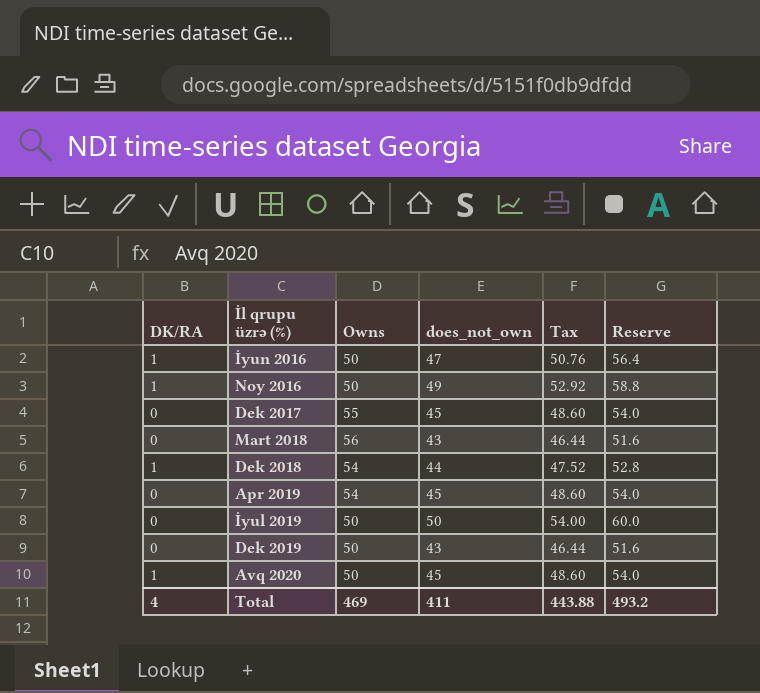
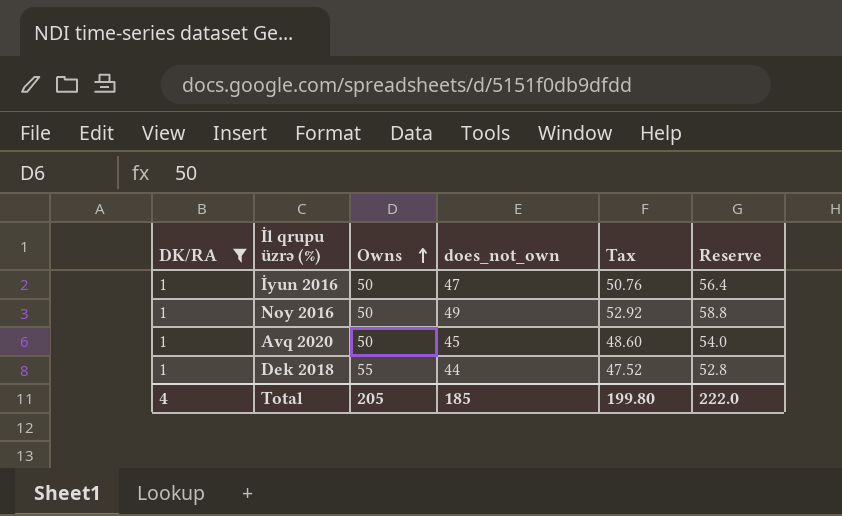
filter: none -> DK/RA = 1
row order: none -> Owns ascending
Dek 2018 | Owns: 54 -> 55
Total | Owns: 469 -> 205
Total | does_not_own: 411 -> 185
Total | Tax: 443.88 -> 199.80
Total | Reserve: 493.2 -> 222.0

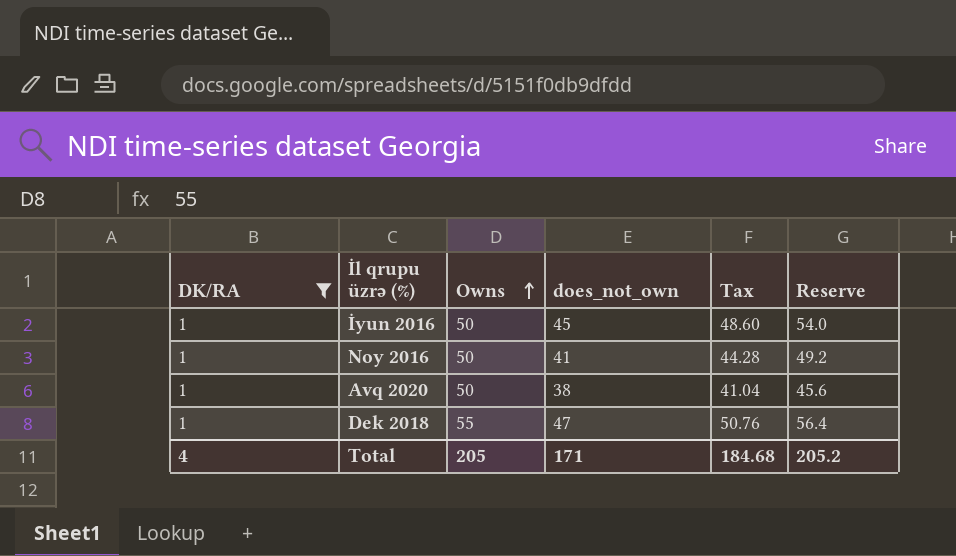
İyun 2016 | does_not_own: 47 -> 45
İyun 2016 | Tax: 50.76 -> 48.60
İyun 2016 | Reserve: 56.4 -> 54.0
Noy 2016 | does_not_own: 49 -> 41
Noy 2016 | Tax: 52.92 -> 44.28
Noy 2016 | Reserve: 58.8 -> 49.2
Avq 2020 | does_not_own: 45 -> 38
Avq 2020 | Tax: 48.60 -> 41.04
Avq 2020 | Reserve: 54.0 -> 45.6
Dek 2018 | does_not_own: 44 -> 47
Dek 2018 | Tax: 47.52 -> 50.76
Dek 2018 | Reserve: 52.8 -> 56.4
Total | does_not_own: 185 -> 171
Total | Tax: 199.80 -> 184.68
Total | Reserve: 222.0 -> 205.2

